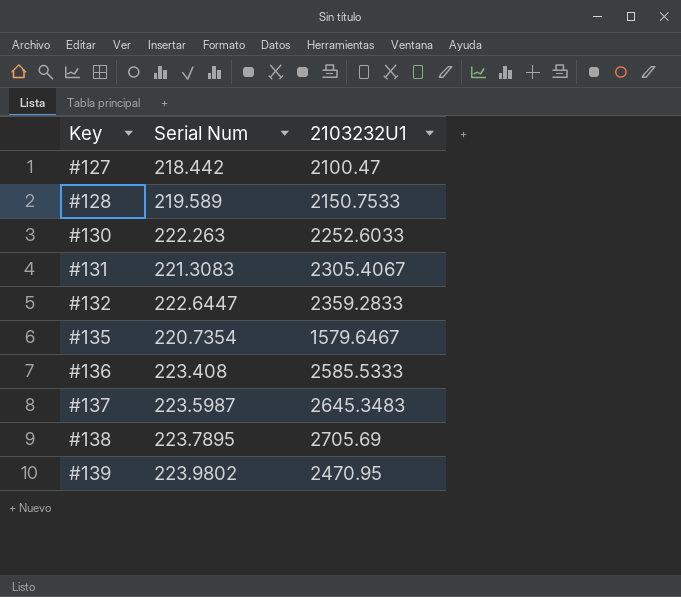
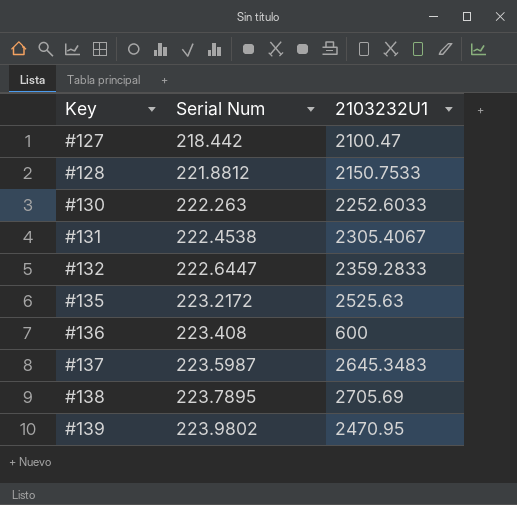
#128 | Serial Num: 219.589 -> 221.8812
#131 | Serial Num: 221.3083 -> 222.4538
#135 | Serial Num: 220.7354 -> 223.2172
#135 | 2103232U1: 1579.6467 -> 2525.63
#136 | 2103232U1: 2585.5333 -> 600

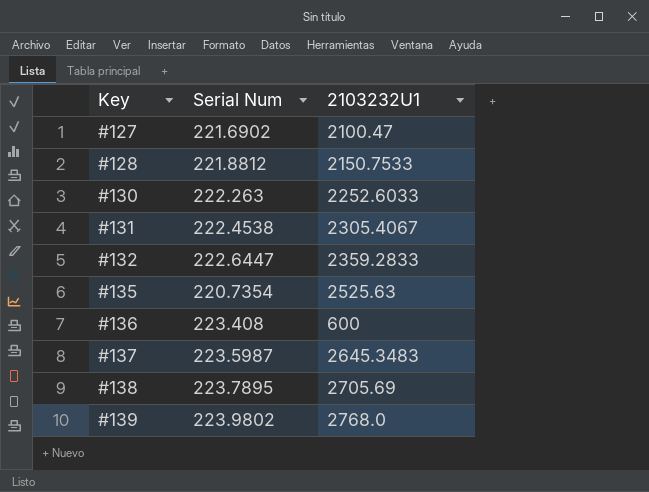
#127 | Serial Num: 218.442 -> 221.6902
#135 | Serial Num: 223.2172 -> 220.7354
#139 | 2103232U1: 2470.95 -> 2768.0

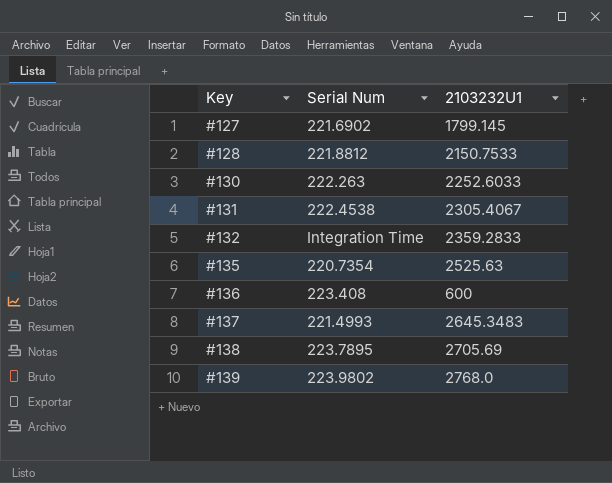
#127 | 2103232U1: 2100.47 -> 1799.145
#132 | Serial Num: 222.6447 -> Integration Time
#137 | Serial Num: 223.5987 -> 221.4993

